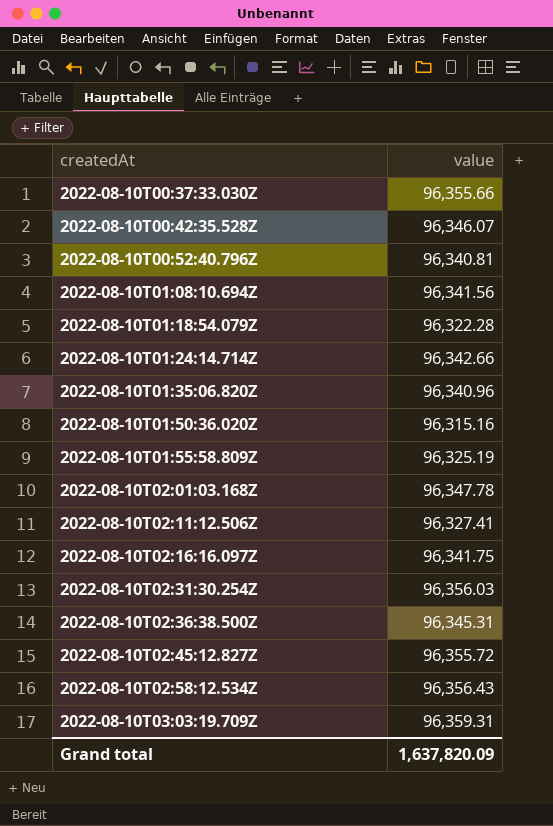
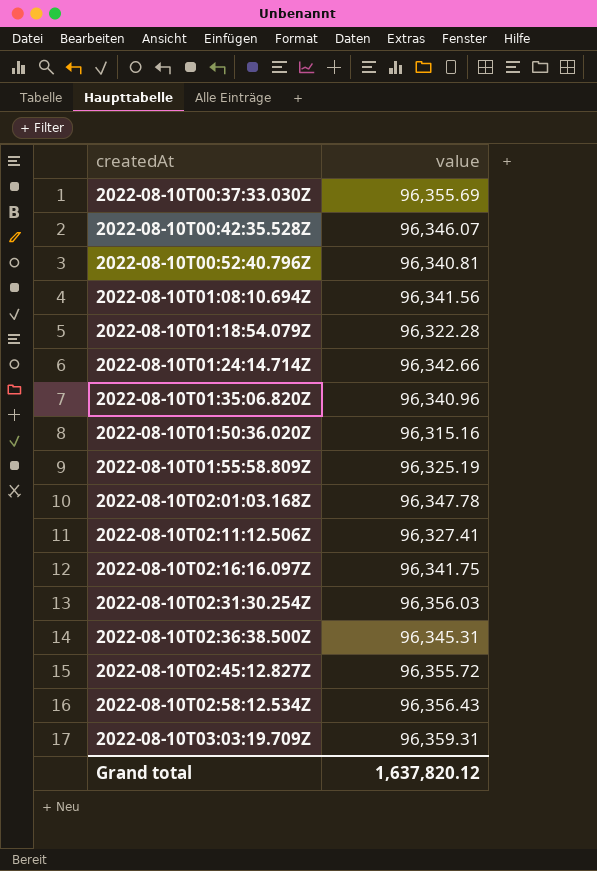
2022-08-10T00:37:33.030Z | value: 96,355.66 -> 96,355.69
Grand total | value: 1,637,820.09 -> 1,637,820.12

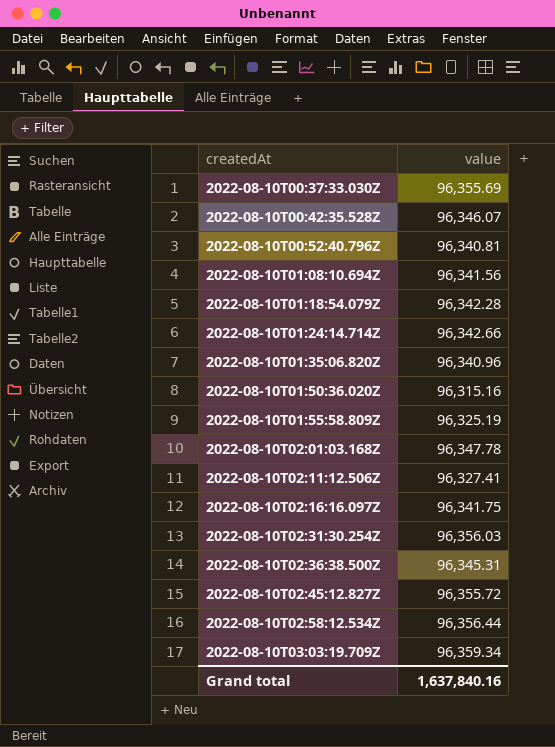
2022-08-10T01:18:54.079Z | value: 96,322.28 -> 96,342.28
2022-08-10T02:58:12.534Z | value: 96,356.43 -> 96,356.44
2022-08-10T03:03:19.709Z | value: 96,359.31 -> 96,359.34
Grand total | value: 1,637,820.12 -> 1,637,840.16

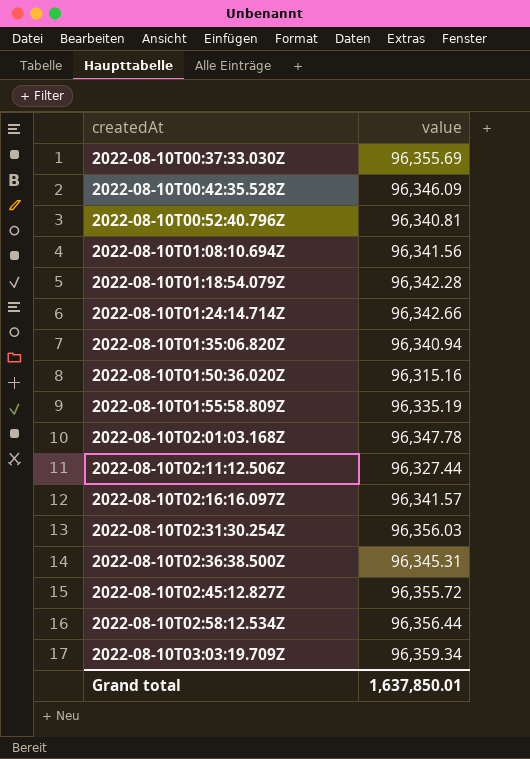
2022-08-10T00:42:35.528Z | value: 96,346.07 -> 96,346.09
2022-08-10T01:35:06.820Z | value: 96,340.96 -> 96,340.94
2022-08-10T01:55:58.809Z | value: 96,325.19 -> 96,335.19
2022-08-10T02:11:12.506Z | value: 96,327.41 -> 96,327.44
2022-08-10T02:16:16.097Z | value: 96,341.75 -> 96,341.57
Grand total | value: 1,637,840.16 -> 1,637,850.01

